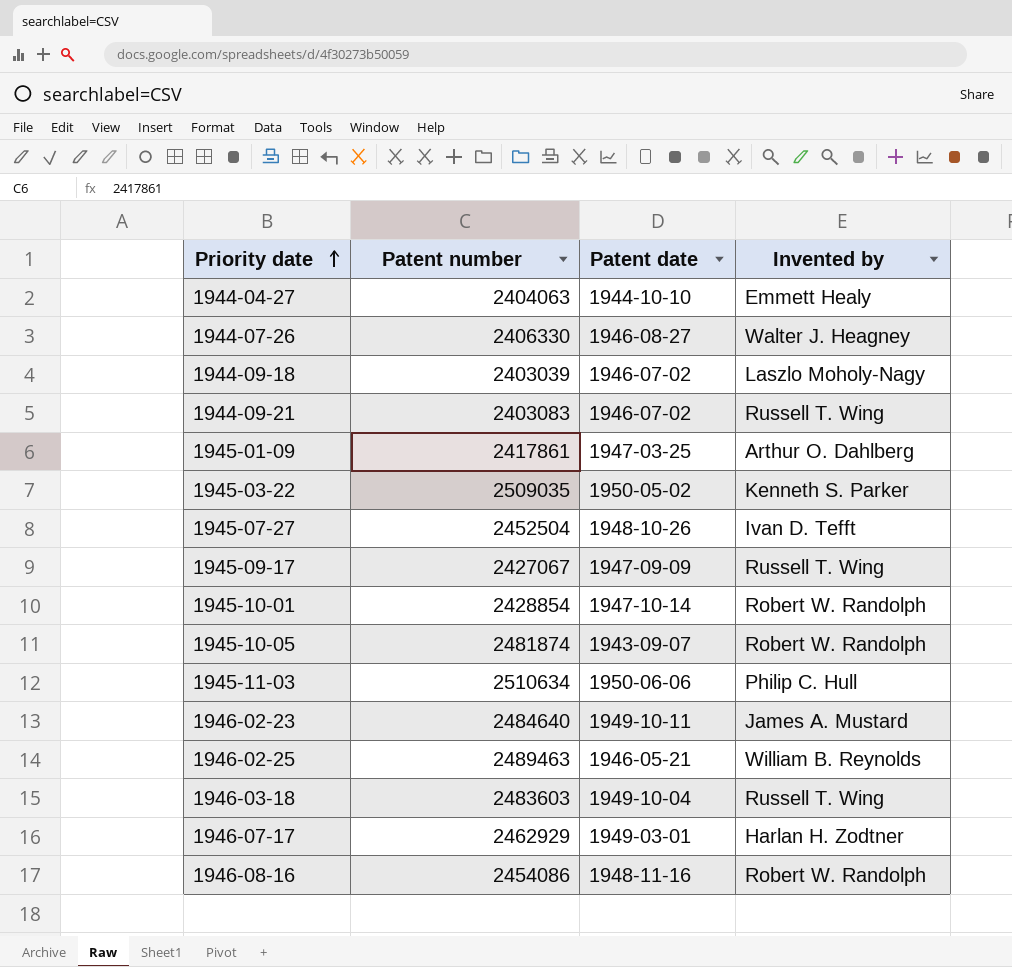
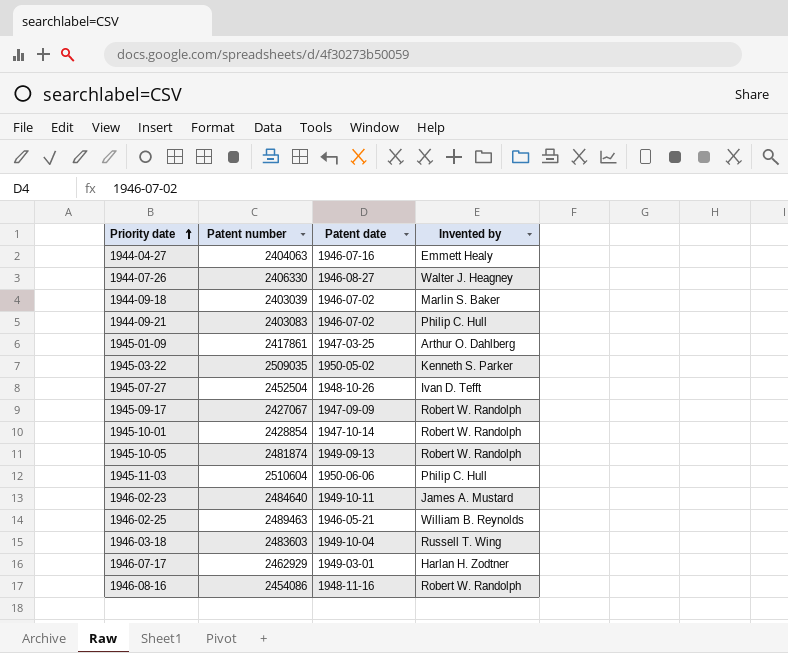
1944-04-27 | Patent date: 1944-10-10 -> 1946-07-16
1944-09-18 | Invented by: Laszlo Moholy-Nagy -> Marlin S. Baker
1944-09-21 | Invented by: Russell T. Wing -> Philip C. Hull
1945-09-17 | Invented by: Russell T. Wing -> Robert W. Randolph
1945-10-05 | Patent date: 1943-09-07 -> 1949-09-13
1945-11-03 | Patent number: 2510634 -> 2510604

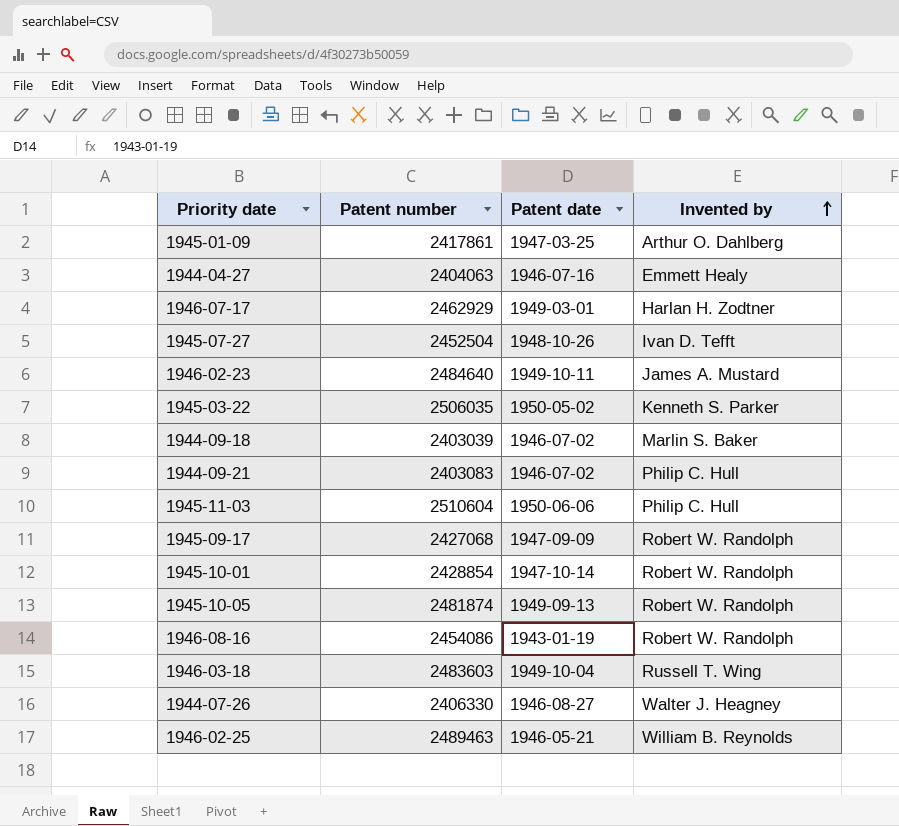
row order: Priority date ascending -> Invented by ascending
1945-03-22 | Patent number: 2509035 -> 2506035
1945-09-17 | Patent number: 2427067 -> 2427068
1946-08-16 | Patent date: 1948-11-16 -> 1943-01-19

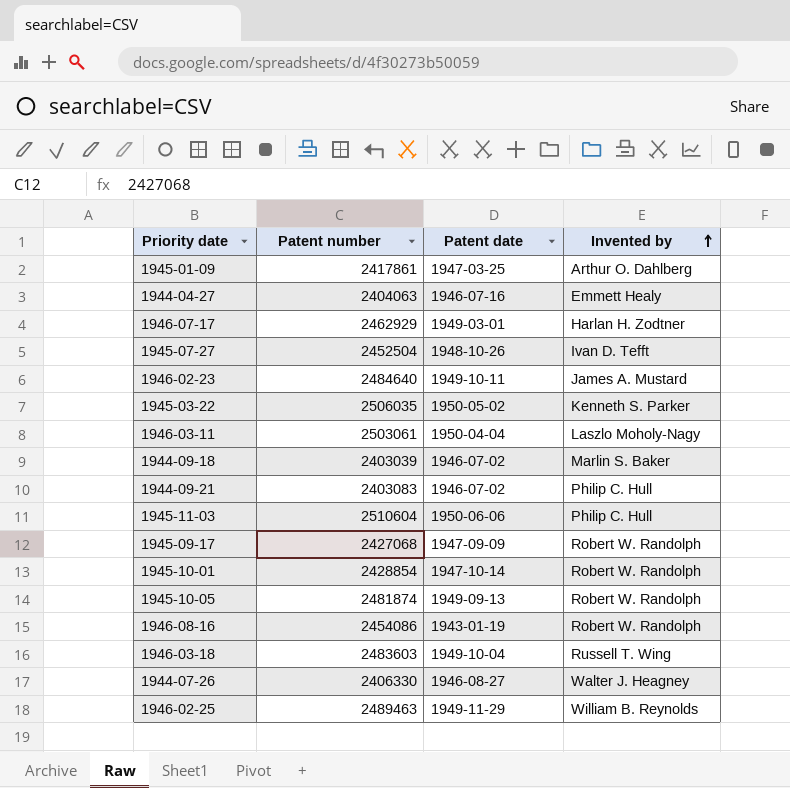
row 1946-03-11: none -> 2503061 | 1950-04-04 | Laszlo Moholy-Nagy
1946-02-25 | Patent date: 1946-05-21 -> 1949-11-29

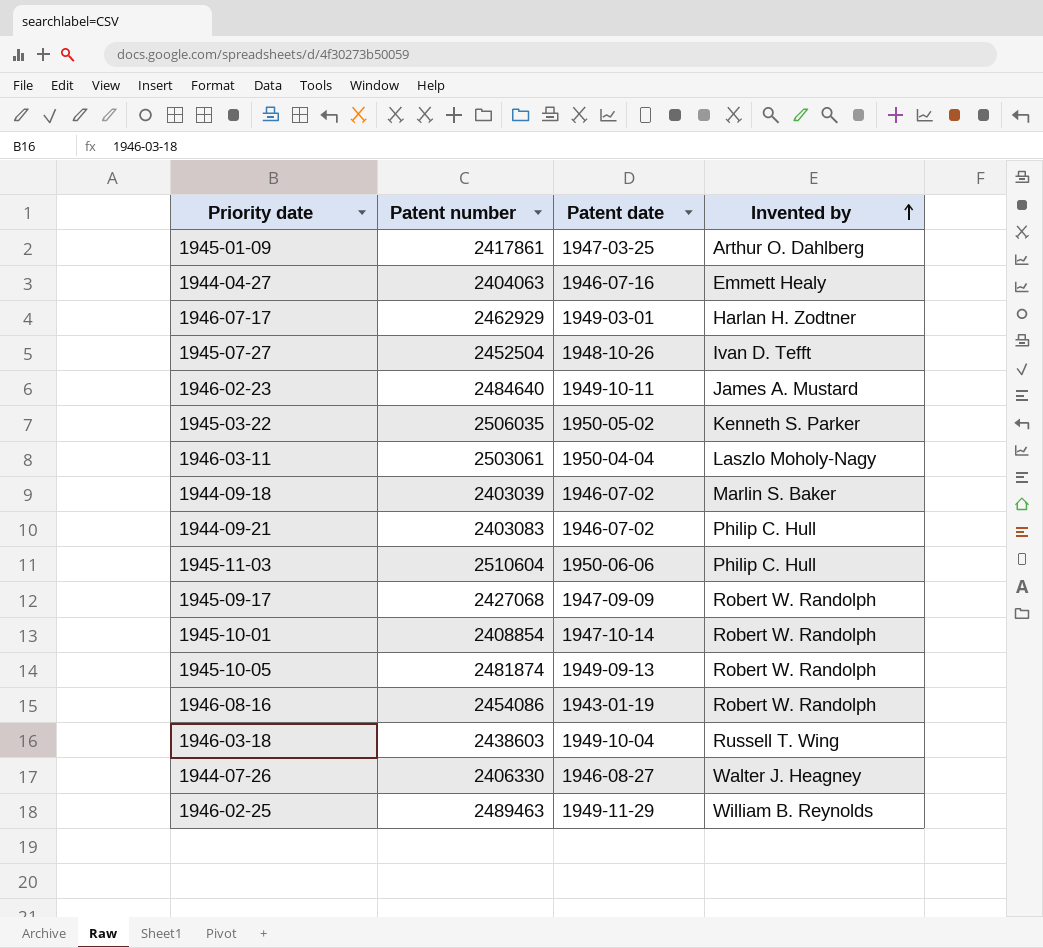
1945-10-01 | Patent number: 2428854 -> 2408854
1946-03-18 | Patent number: 2483603 -> 2438603

